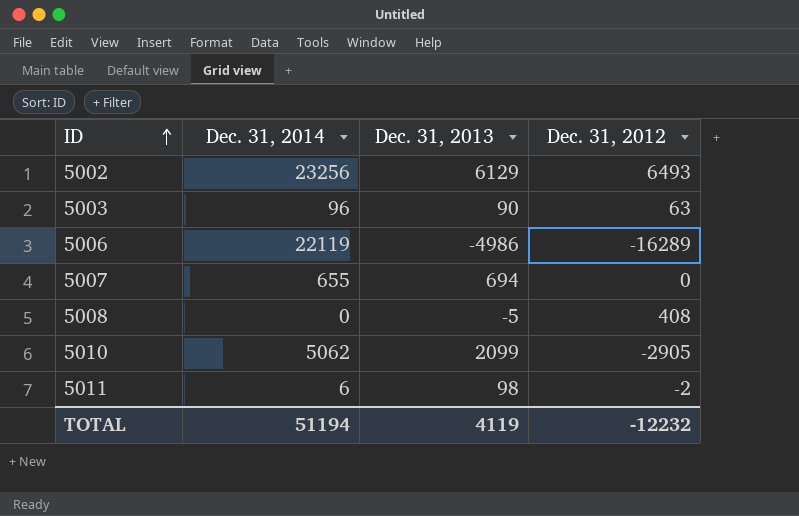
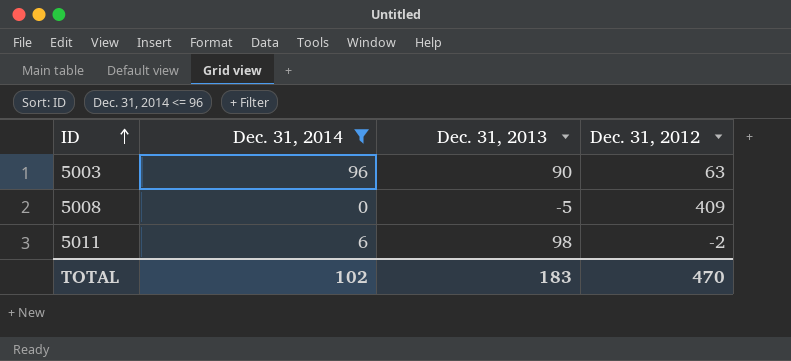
filter: none -> Dec. 31, 2014 <= 96
5008 | Dec. 31, 2012: 408 -> 409
TOTAL | Dec. 31, 2014: 51194 -> 102
TOTAL | Dec. 31, 2013: 4119 -> 183
TOTAL | Dec. 31, 2012: -12232 -> 470

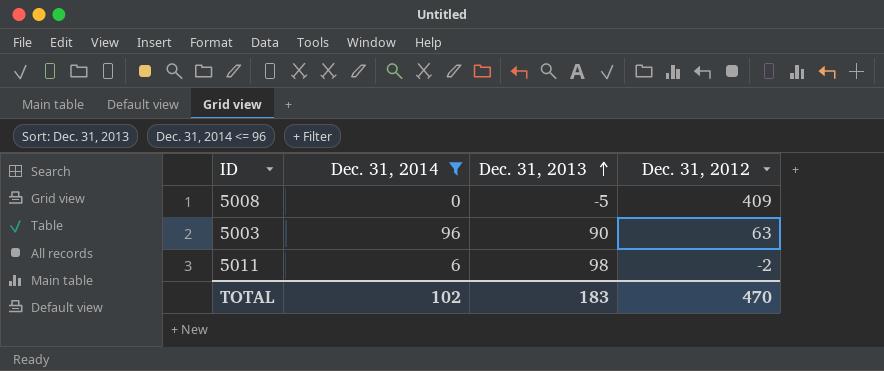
row order: ID ascending -> Dec. 31, 2013 ascending

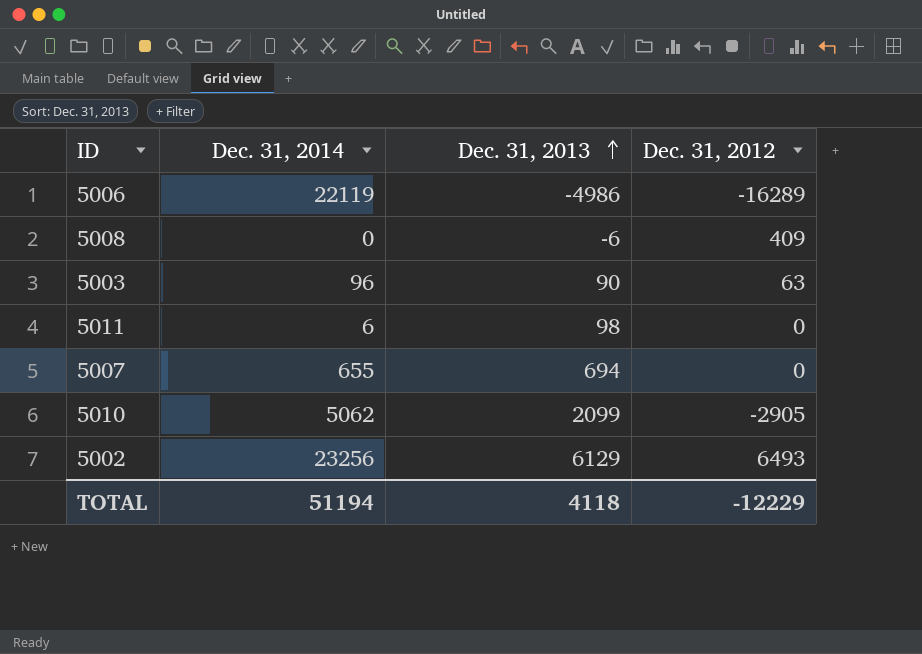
filter: Dec. 31, 2014 <= 96 -> none
5008 | Dec. 31, 2013: -5 -> -6
5011 | Dec. 31, 2012: -2 -> 0
TOTAL | Dec. 31, 2014: 102 -> 51194
TOTAL | Dec. 31, 2013: 183 -> 4118
TOTAL | Dec. 31, 2012: 470 -> -12229

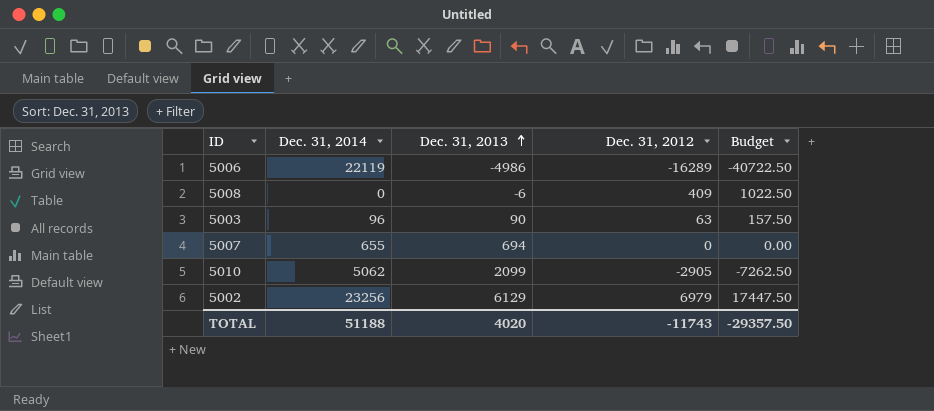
column Budget | formula: none -> [Dec. 31, 2012] * 2.5
row 5011: 6 | 98 | 0 -> none
5002 | Dec. 31, 2012: 6493 -> 6979
TOTAL | Dec. 31, 2014: 51194 -> 51188
TOTAL | Dec. 31, 2013: 4118 -> 4020
TOTAL | Dec. 31, 2012: -12229 -> -11743

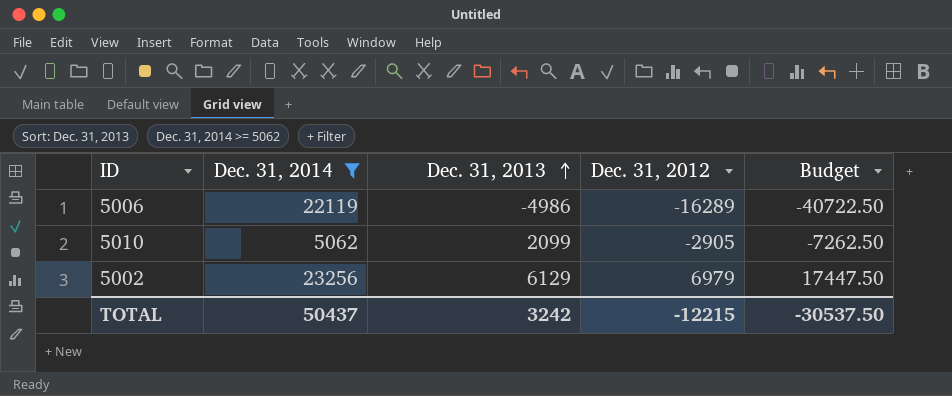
filter: none -> Dec. 31, 2014 >= 5062
TOTAL | Dec. 31, 2014: 51188 -> 50437
TOTAL | Dec. 31, 2013: 4020 -> 3242
TOTAL | Dec. 31, 2012: -11743 -> -12215
TOTAL | Budget: -29357.50 -> -30537.50

